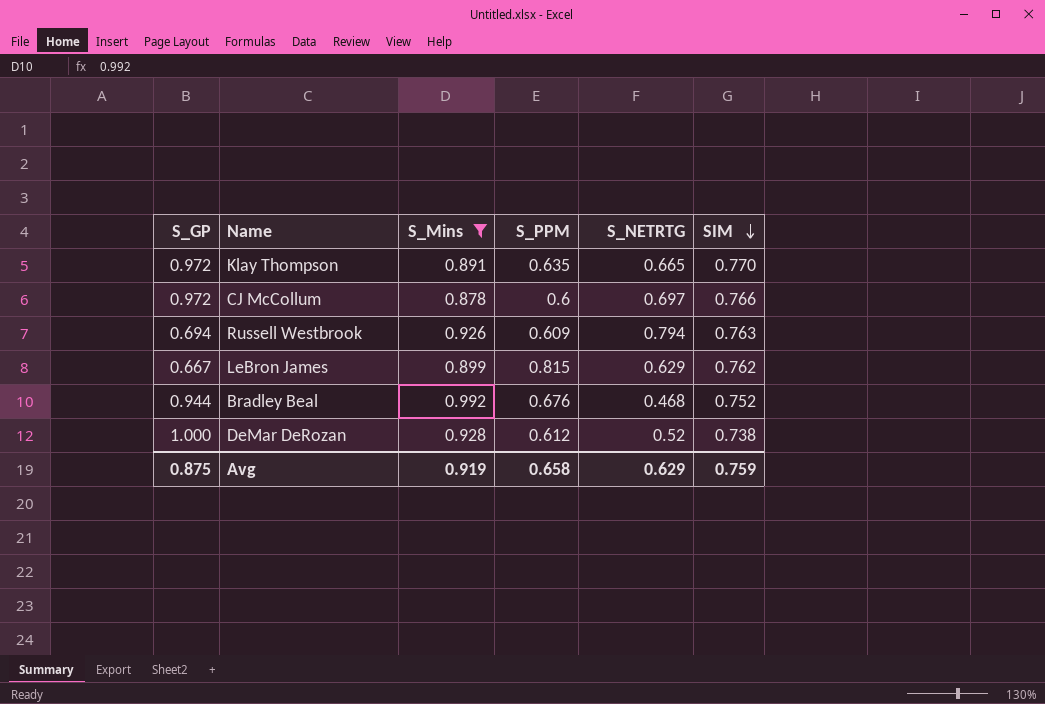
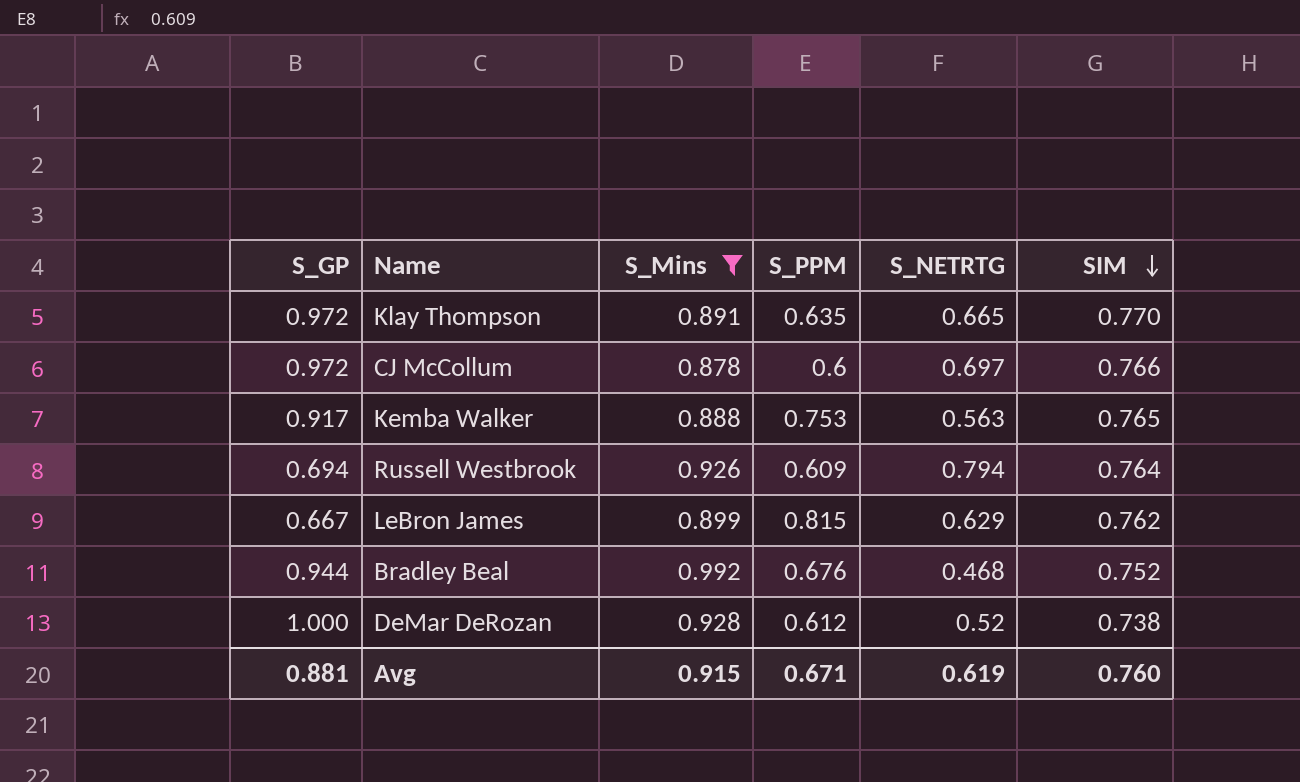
row Kemba Walker: none -> 0.917 | 0.888 | 0.753 | 0.563 | 0.765
Russell Westbrook | SIM: 0.763 -> 0.764
Avg | S_GP: 0.875 -> 0.881
Avg | S_Mins: 0.919 -> 0.915
Avg | S_PPM: 0.658 -> 0.671
Avg | S_NETRTG: 0.629 -> 0.619
Avg | SIM: 0.759 -> 0.760

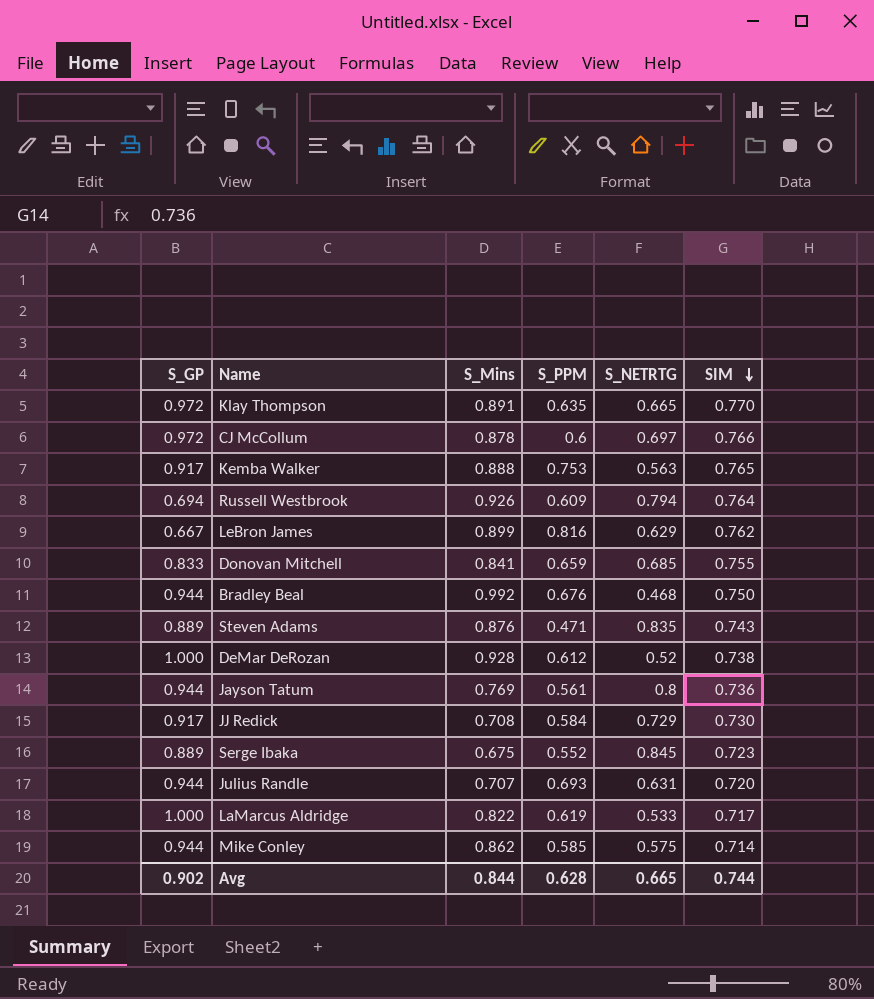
filter: S_Mins >= 0.878 -> none
LeBron James | S_PPM: 0.815 -> 0.816
Bradley Beal | SIM: 0.752 -> 0.750
Avg | S_GP: 0.881 -> 0.902
Avg | S_Mins: 0.915 -> 0.844
Avg | S_PPM: 0.671 -> 0.628
Avg | S_NETRTG: 0.619 -> 0.665
Avg | SIM: 0.760 -> 0.744

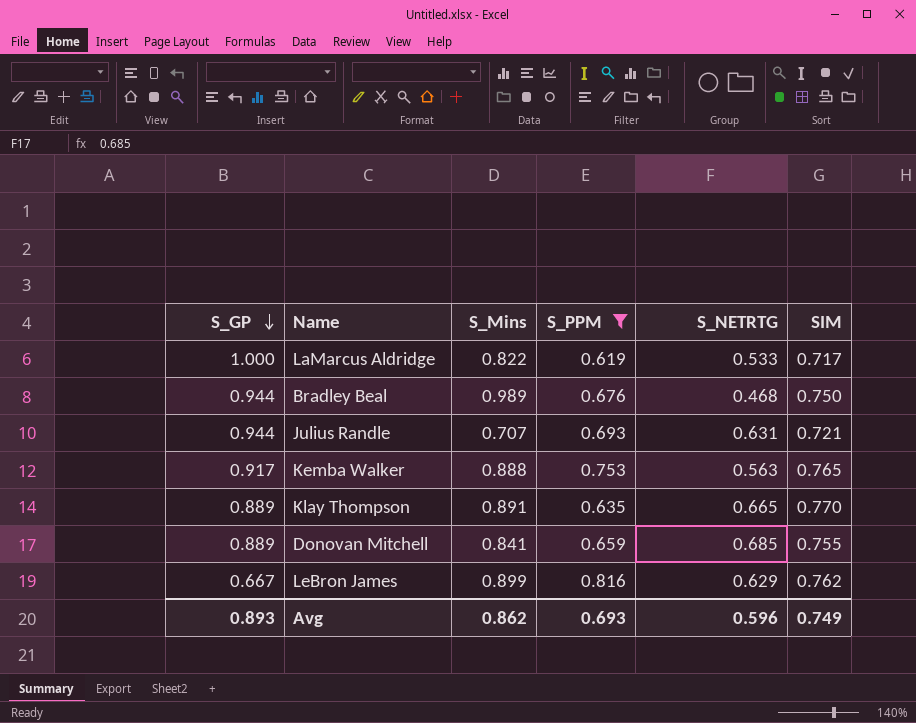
filter: none -> S_PPM >= 0.619
row order: SIM descending -> S_GP descending
Bradley Beal | S_Mins: 0.992 -> 0.989
Julius Randle | SIM: 0.720 -> 0.721
Klay Thompson | S_GP: 0.972 -> 0.889
Donovan Mitchell | S_GP: 0.833 -> 0.889
Avg | S_GP: 0.902 -> 0.893
Avg | S_Mins: 0.844 -> 0.862
Avg | S_PPM: 0.628 -> 0.693
Avg | S_NETRTG: 0.665 -> 0.596
Avg | SIM: 0.744 -> 0.749

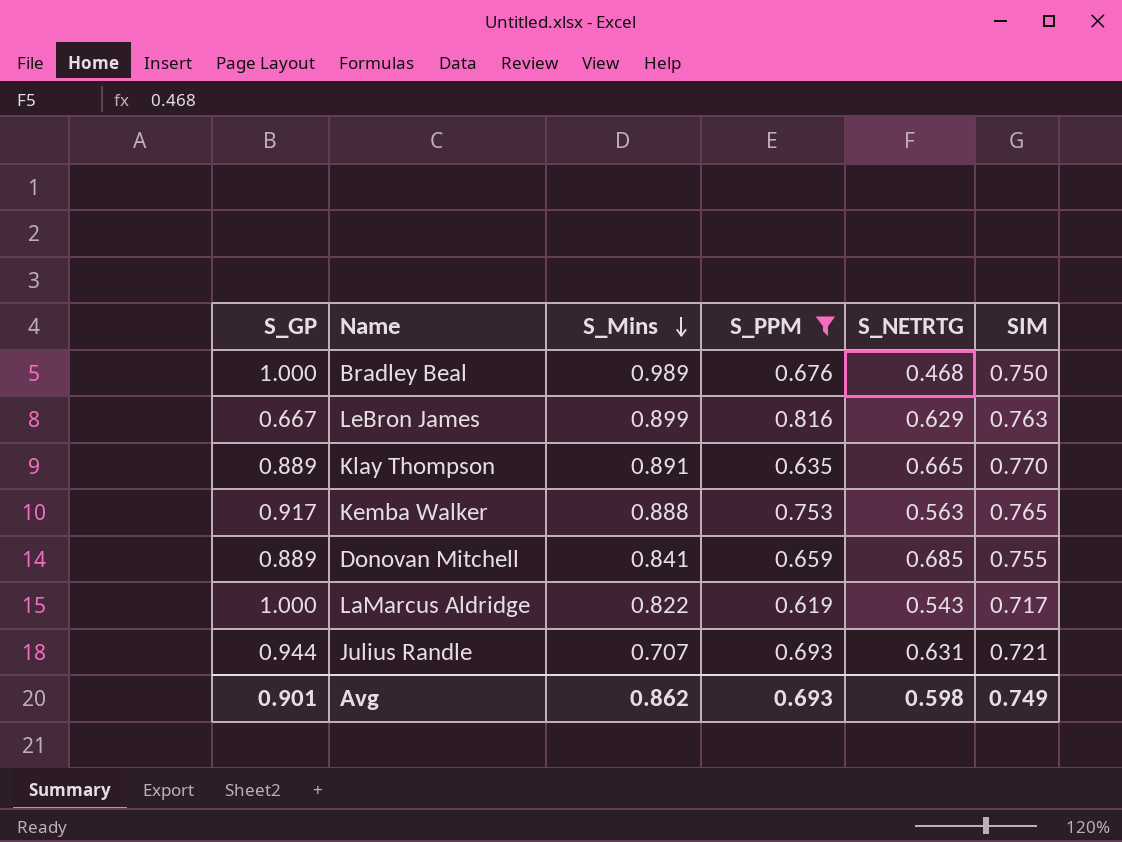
row order: S_GP descending -> S_Mins descending
Bradley Beal | S_GP: 0.944 -> 1.000
LeBron James | SIM: 0.762 -> 0.763
LaMarcus Aldridge | S_NETRTG: 0.533 -> 0.543
Avg | S_GP: 0.893 -> 0.901
Avg | S_NETRTG: 0.596 -> 0.598

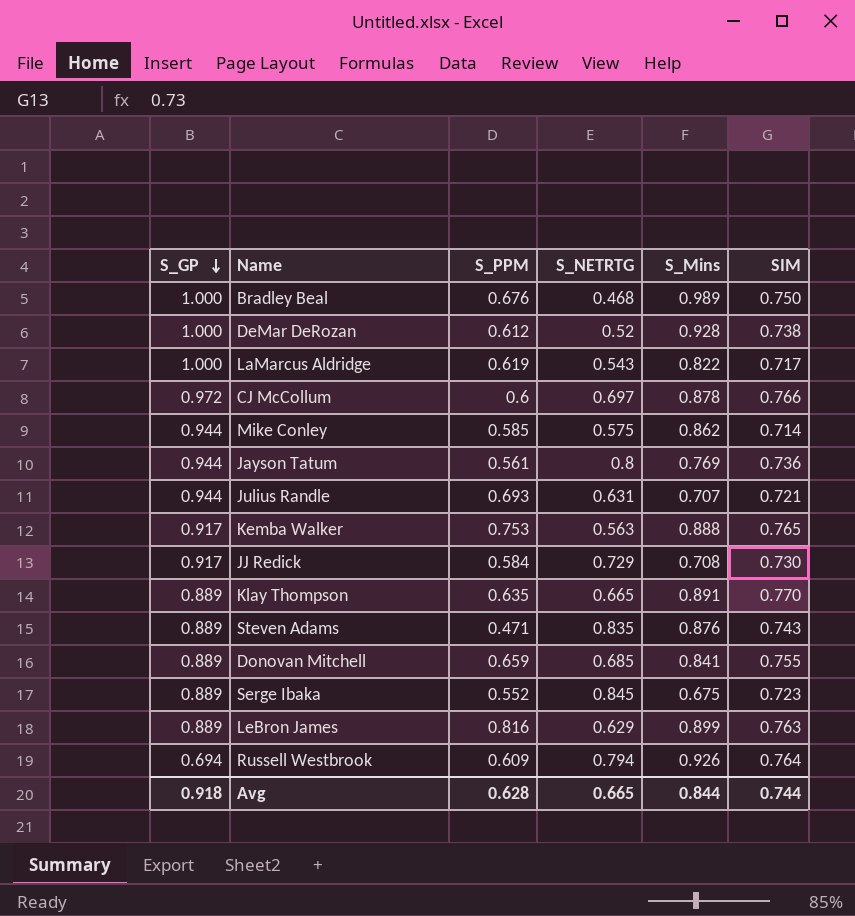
filter: S_PPM >= 0.619 -> none
row order: S_Mins descending -> S_GP descending
column S_Mins | position: 3 -> 5
LeBron James | S_GP: 0.667 -> 0.889
Avg | S_GP: 0.901 -> 0.918
Avg | S_PPM: 0.693 -> 0.628
Avg | S_NETRTG: 0.598 -> 0.665
Avg | S_Mins: 0.862 -> 0.844
Avg | SIM: 0.749 -> 0.744

